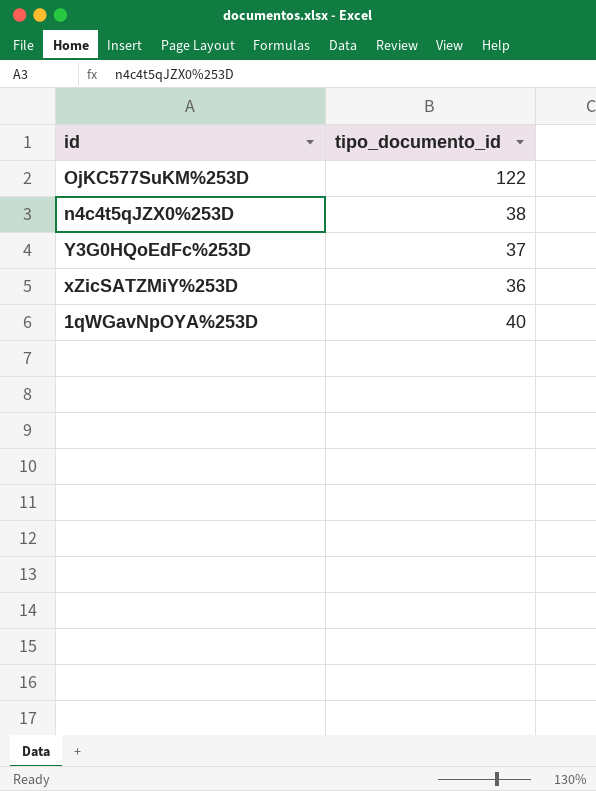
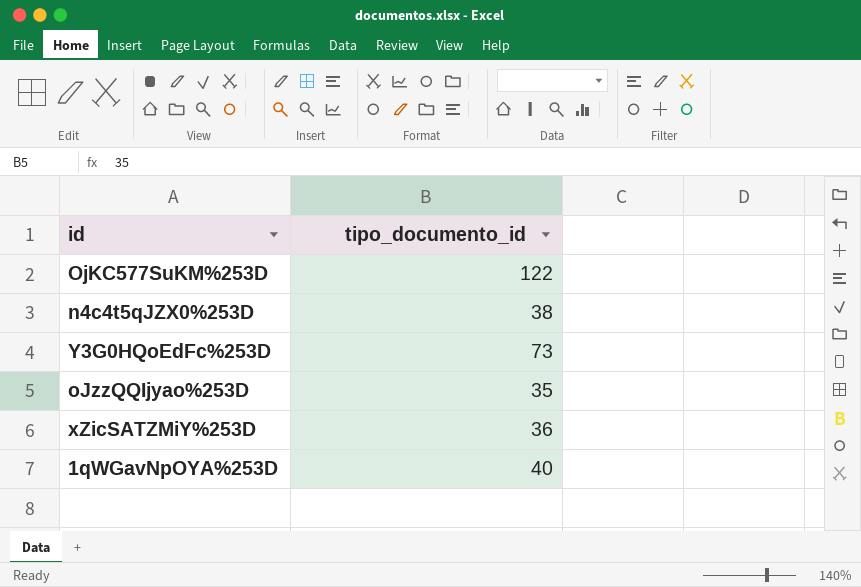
Y3G0HQoEdFc%253D | tipo_documento_id: 37 -> 73
row oJzzQQIjyao%253D: none -> 35

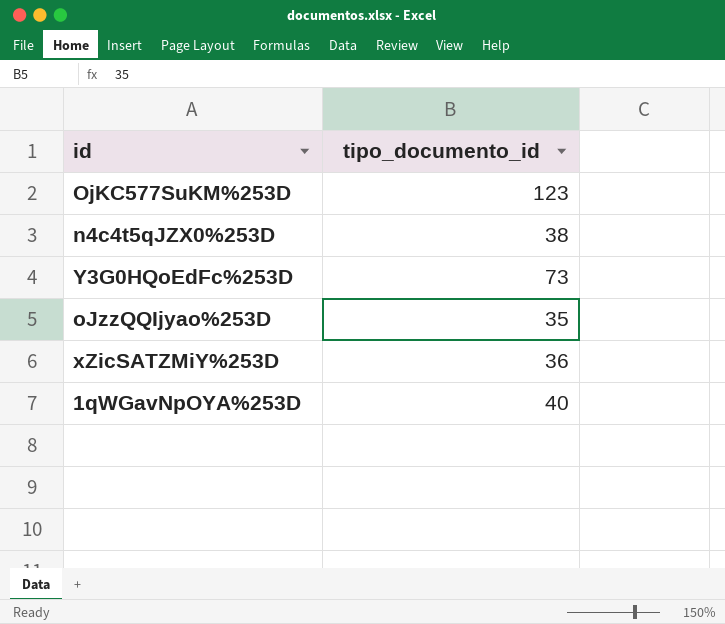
OjKC577SuKM%253D | tipo_documento_id: 122 -> 123

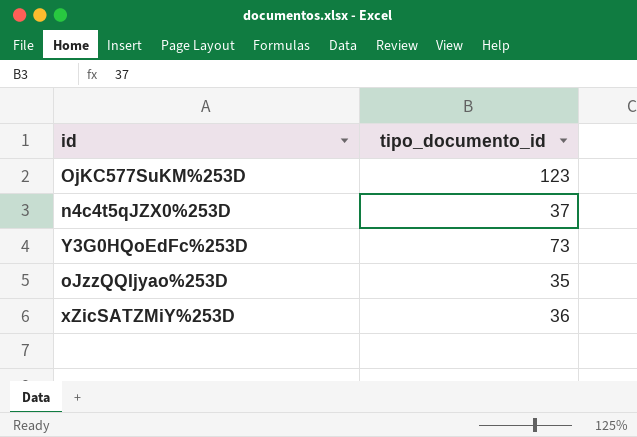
row 1qWGavNpOYA%253D: 40 -> none
n4c4t5qJZX0%253D | tipo_documento_id: 38 -> 37

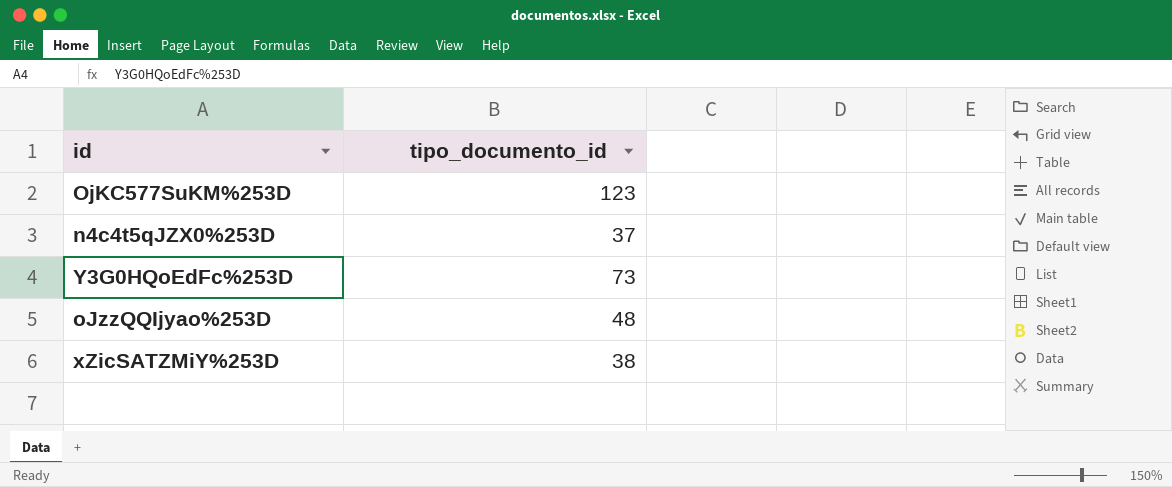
oJzzQQIjyao%253D | tipo_documento_id: 35 -> 48
xZicSATZMiY%253D | tipo_documento_id: 36 -> 38

